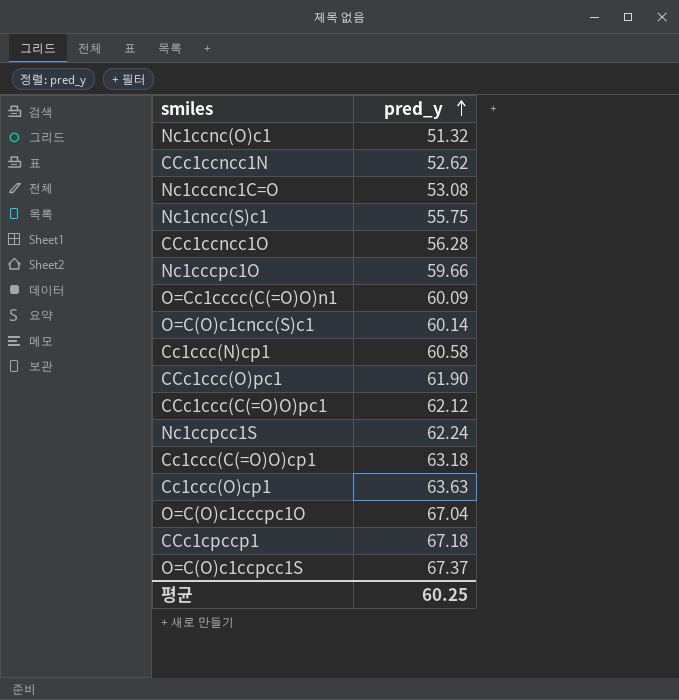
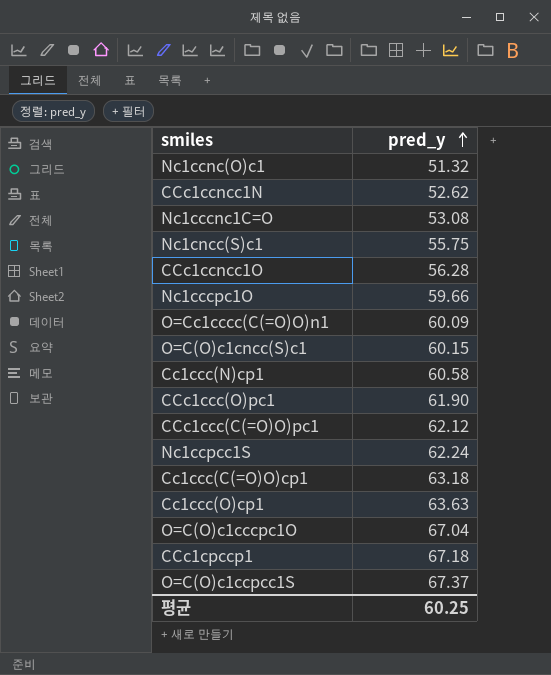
O=C(O)c1cncc(S)c1 | pred_y: 60.14 -> 60.15

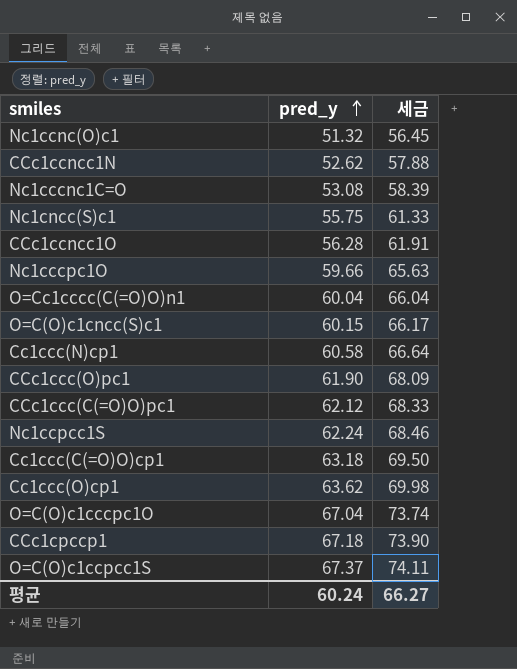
column 세금 | formula: none -> [pred_y] * 1.1
O=Cc1cccc(C(=O)O)n1 | pred_y: 60.09 -> 60.04
Cc1ccc(O)cp1 | pred_y: 63.63 -> 63.62
평균 | pred_y: 60.25 -> 60.24

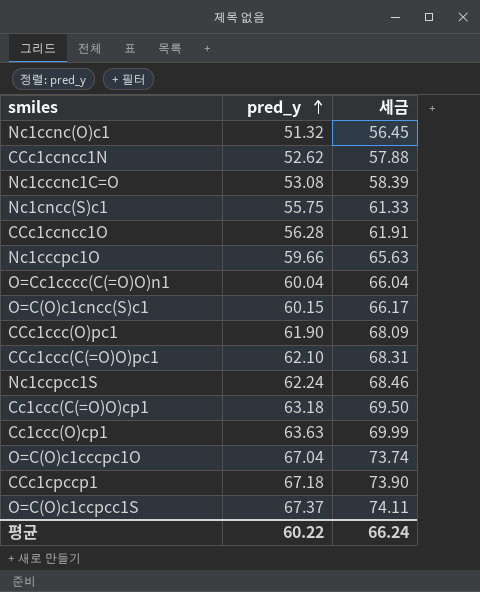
row Cc1ccc(N)cp1: 60.58 | 66.64 -> none
CCc1ccc(C(=O)O)pc1 | pred_y: 62.12 -> 62.10
CCc1ccc(C(=O)O)pc1 | 세금: 68.33 -> 68.31
Cc1ccc(O)cp1 | pred_y: 63.62 -> 63.63
Cc1ccc(O)cp1 | 세금: 69.98 -> 69.99
평균 | pred_y: 60.24 -> 60.22
평균 | 세금: 66.27 -> 66.24

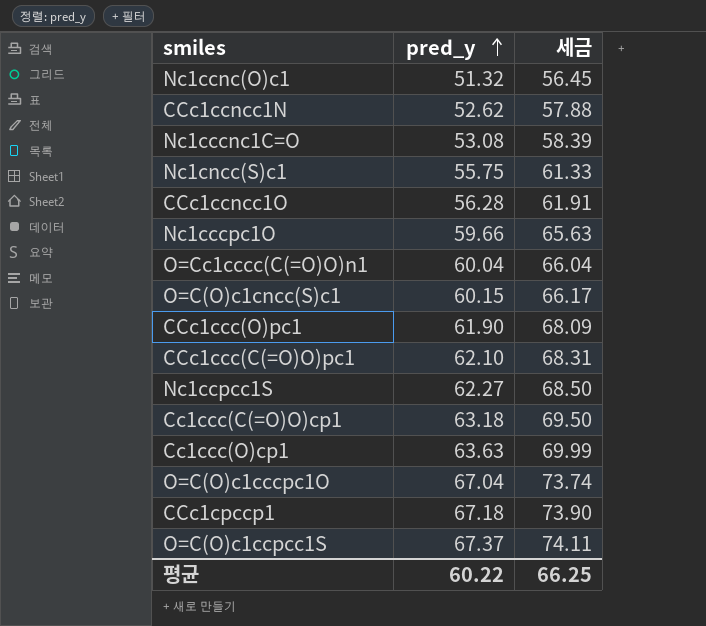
Nc1ccpcc1S | pred_y: 62.24 -> 62.27
Nc1ccpcc1S | 세금: 68.46 -> 68.50
평균 | 세금: 66.24 -> 66.25

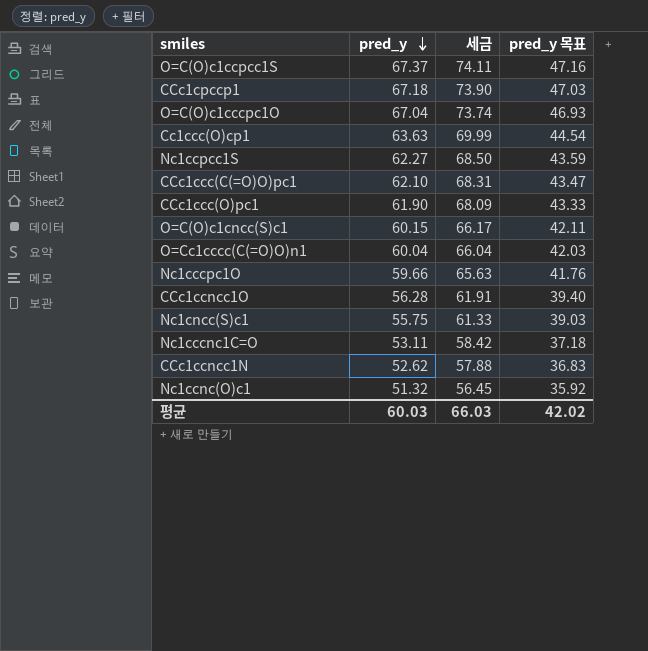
row order: pred_y ascending -> pred_y descending
column pred_y 목표 | formula: none -> [pred_y] * 0.7
row Cc1ccc(C(=O)O)cp1: 63.18 | 69.50 -> none
Nc1cccnc1C=O | pred_y: 53.08 -> 53.11
Nc1cccnc1C=O | 세금: 58.39 -> 58.42
평균 | pred_y: 60.22 -> 60.03
평균 | 세금: 66.25 -> 66.03

